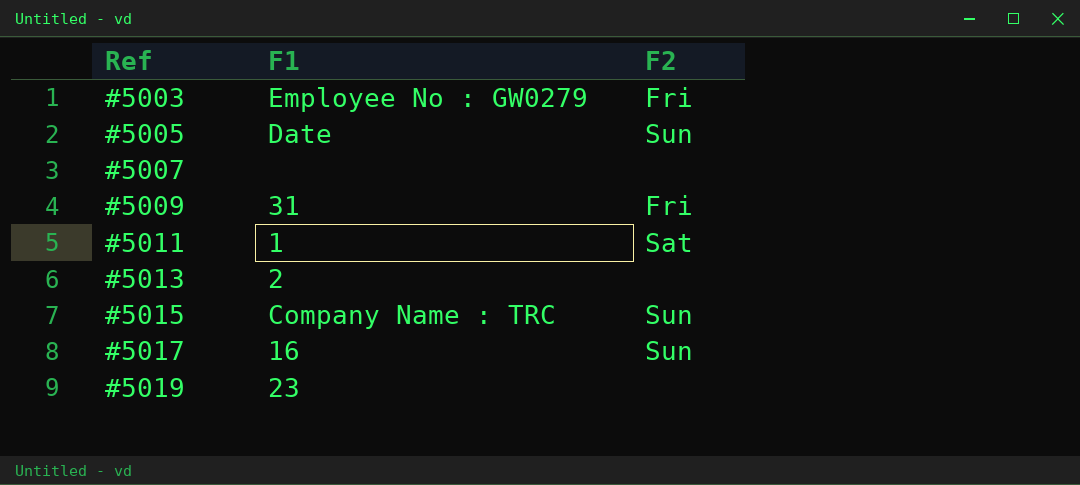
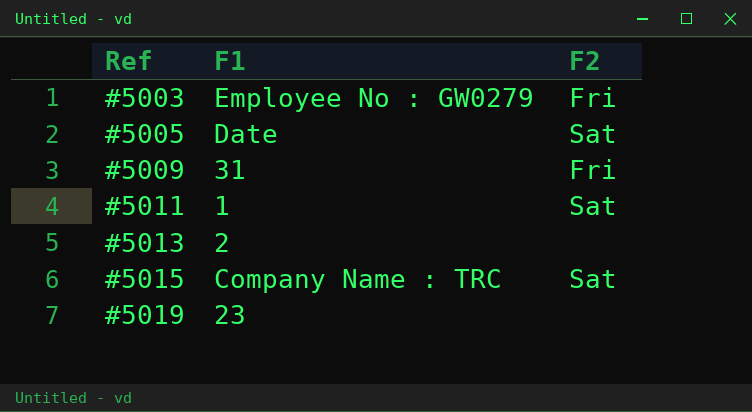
row #5007: none | none -> none
row #5017: 16 | Sun -> none
#5005 | F2: Sun -> Sat
#5015 | F2: Sun -> Sat

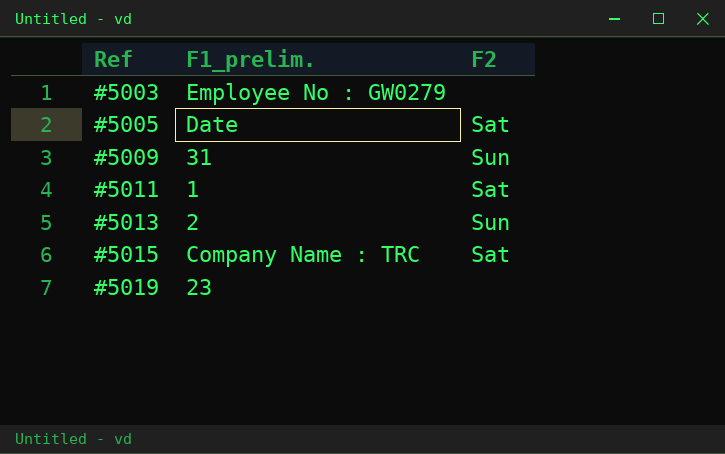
column name: F1 -> F1_prelim.
#5003 | F2: Fri -> none
#5009 | F2: Fri -> Sun
#5013 | F2: none -> Sun

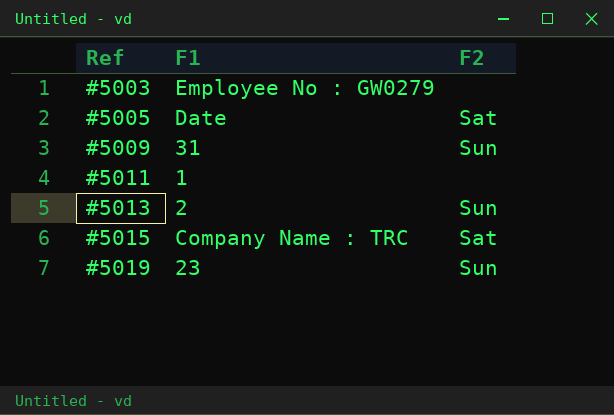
column name: F1_prelim. -> F1
#5011 | F2: Sat -> none
#5019 | F2: none -> Sun

